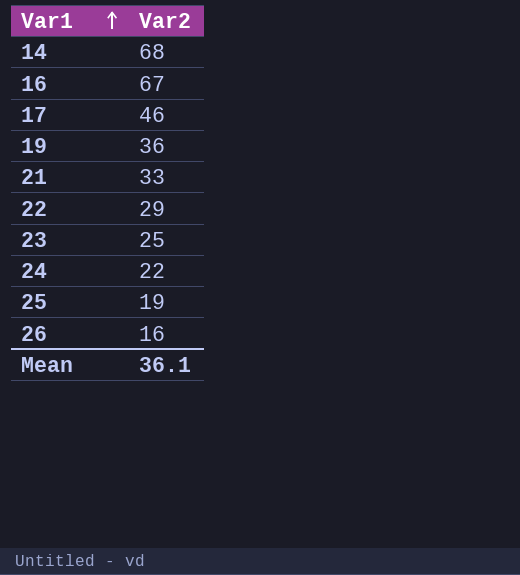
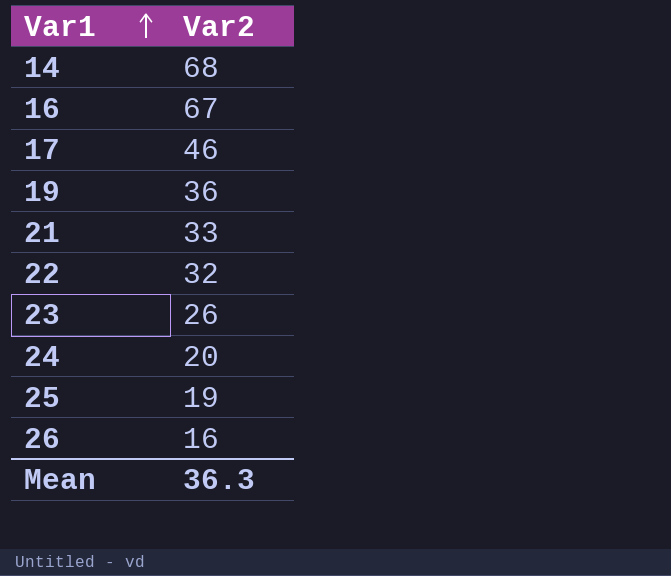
22 | Var2: 29 -> 32
23 | Var2: 25 -> 26
24 | Var2: 22 -> 20
Mean | Var2: 36.1 -> 36.3

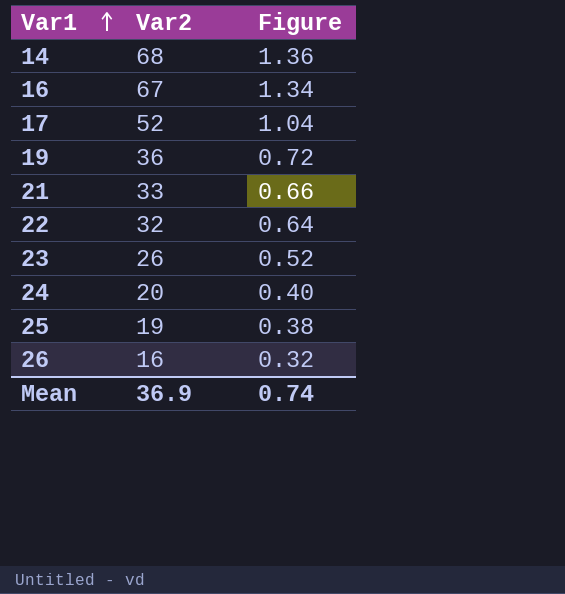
column Figure | formula: none -> [Var2] * 0.02
17 | Var2: 46 -> 52
Mean | Var2: 36.3 -> 36.9

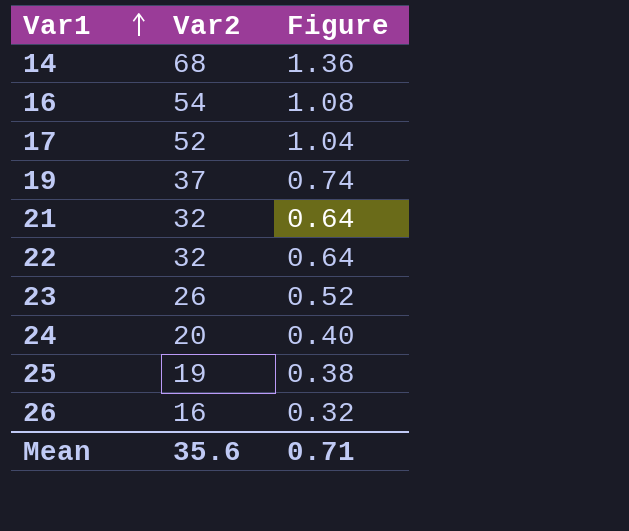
16 | Var2: 67 -> 54
16 | Figure: 1.34 -> 1.08
19 | Var2: 36 -> 37
19 | Figure: 0.72 -> 0.74
21 | Var2: 33 -> 32
21 | Figure: 0.66 -> 0.64
Mean | Var2: 36.9 -> 35.6
Mean | Figure: 0.74 -> 0.71

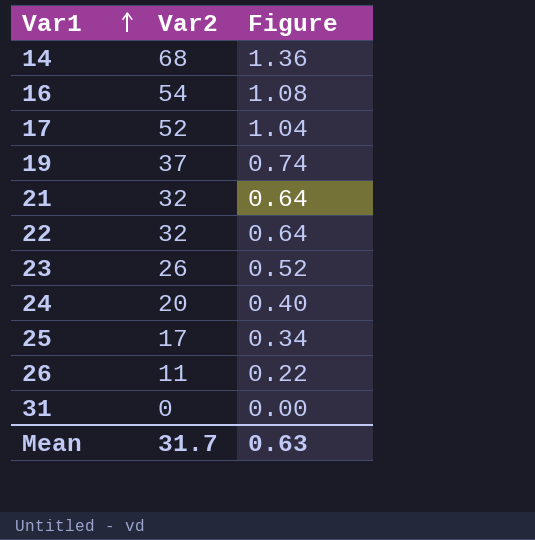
25 | Var2: 19 -> 17
25 | Figure: 0.38 -> 0.34
26 | Var2: 16 -> 11
26 | Figure: 0.32 -> 0.22
row 31: none -> 0 | 0.00
Mean | Var2: 35.6 -> 31.7
Mean | Figure: 0.71 -> 0.63

